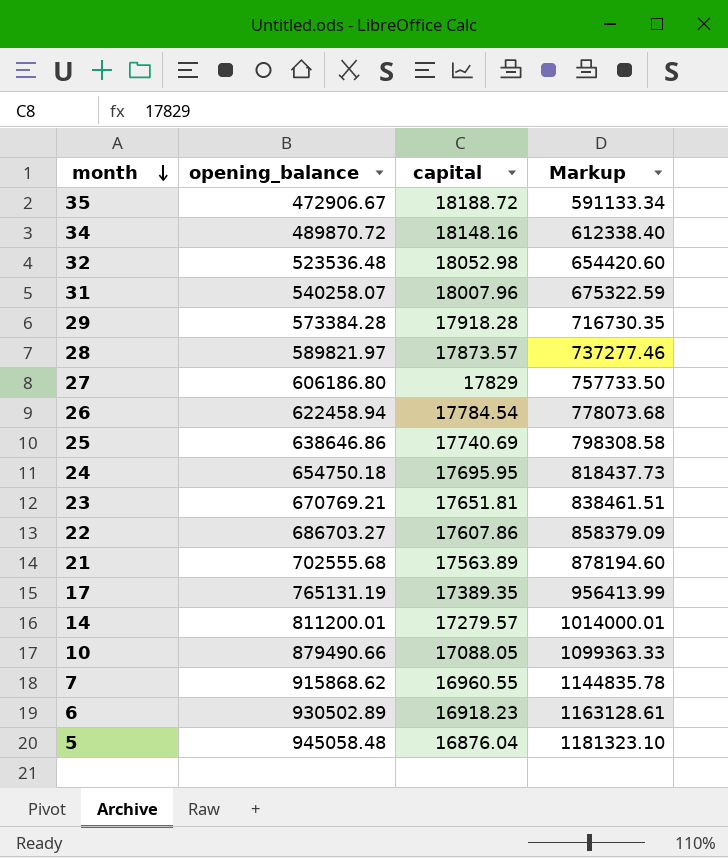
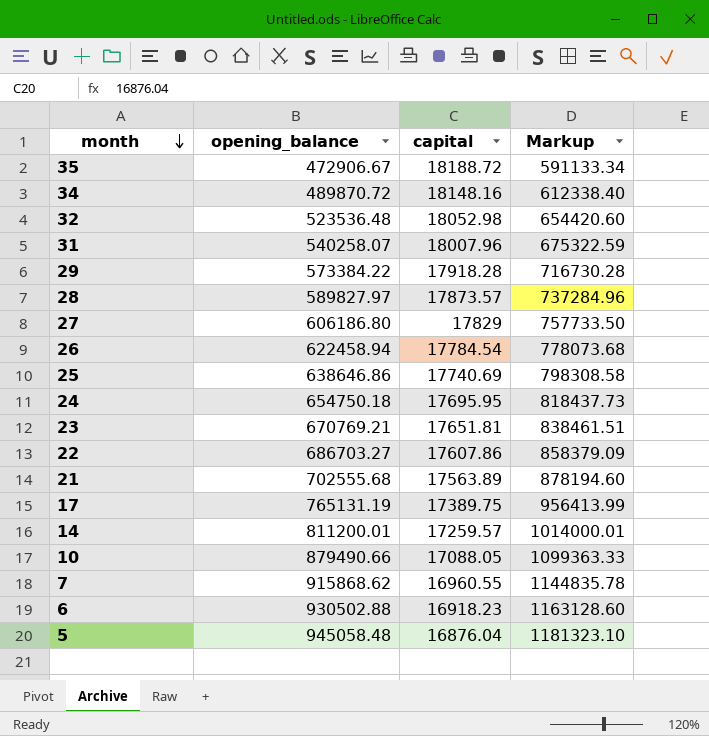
29 | opening_balance: 573384.28 -> 573384.22
29 | Markup: 716730.35 -> 716730.28
28 | opening_balance: 589821.97 -> 589827.97
28 | Markup: 737277.46 -> 737284.96
17 | capital: 17389.35 -> 17389.75
14 | capital: 17279.57 -> 17259.57
6 | opening_balance: 930502.89 -> 930502.88
6 | Markup: 1163128.61 -> 1163128.60

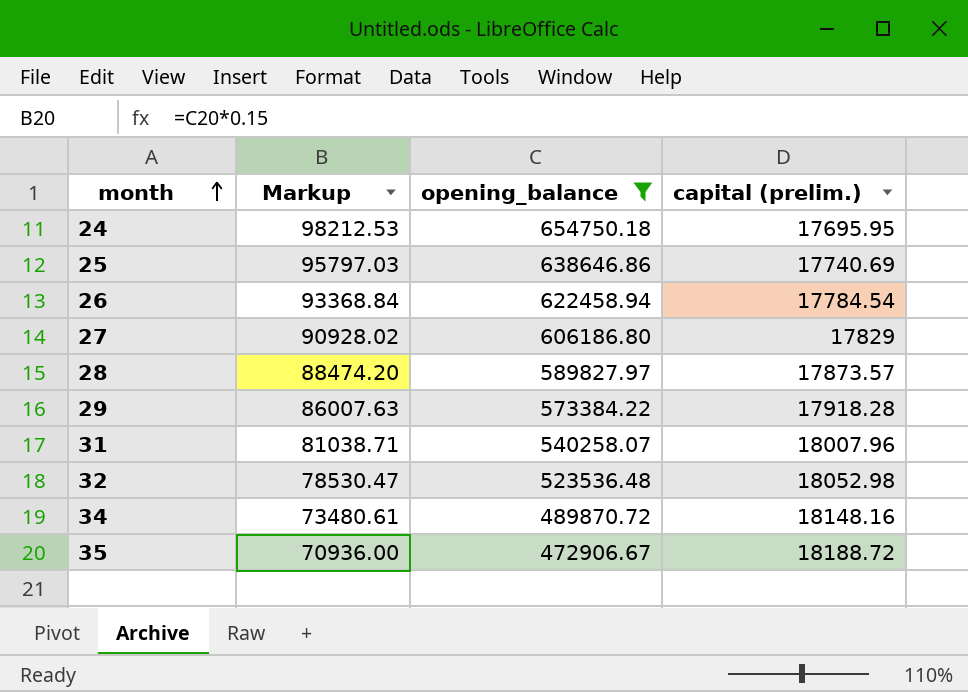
filter: none -> opening_balance <= 654750.18
row order: month descending -> month ascending
column Markup | formula: [opening_balance] * 1.25 -> [opening_balance] * 0.15
column Markup | position: 4 -> 2
column name: capital -> capital (prelim.)

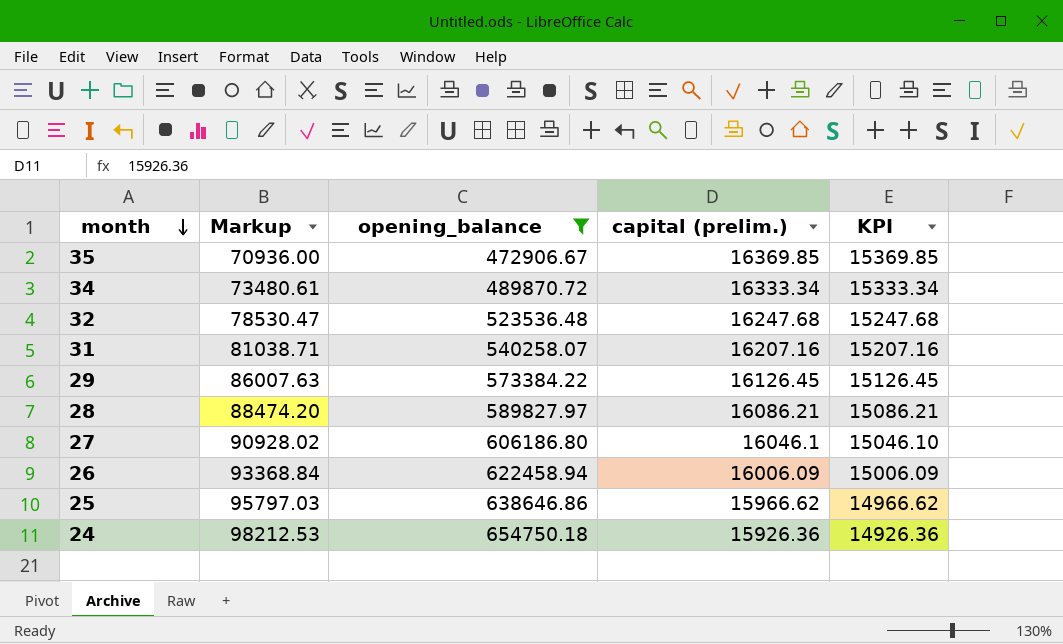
row order: month ascending -> month descending
column KPI | formula: none -> [capital (prelim.)] - 1000
35 | capital (prelim.): 18188.72 -> 16369.85
34 | capital (prelim.): 18148.16 -> 16333.34
32 | capital (prelim.): 18052.98 -> 16247.68
31 | capital (prelim.): 18007.96 -> 16207.16
29 | capital (prelim.): 17918.28 -> 16126.45
28 | capital (prelim.): 17873.57 -> 16086.21
27 | capital (prelim.): 17829 -> 16046.1
26 | capital (prelim.): 17784.54 -> 16006.09
25 | capital (prelim.): 17740.69 -> 15966.62
24 | capital (prelim.): 17695.95 -> 15926.36

